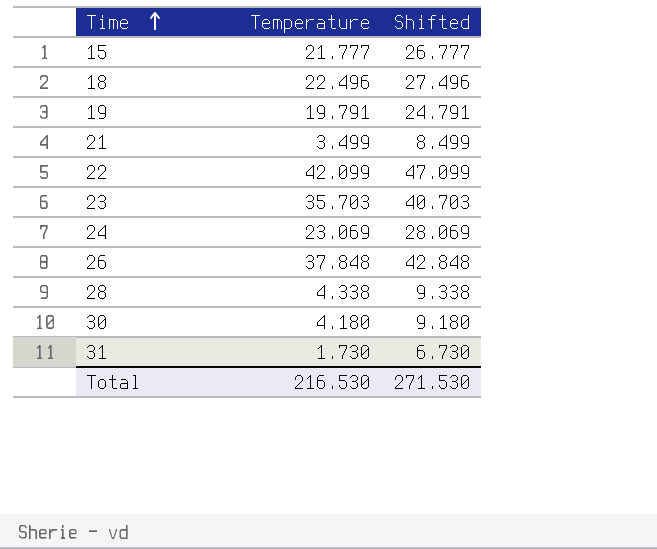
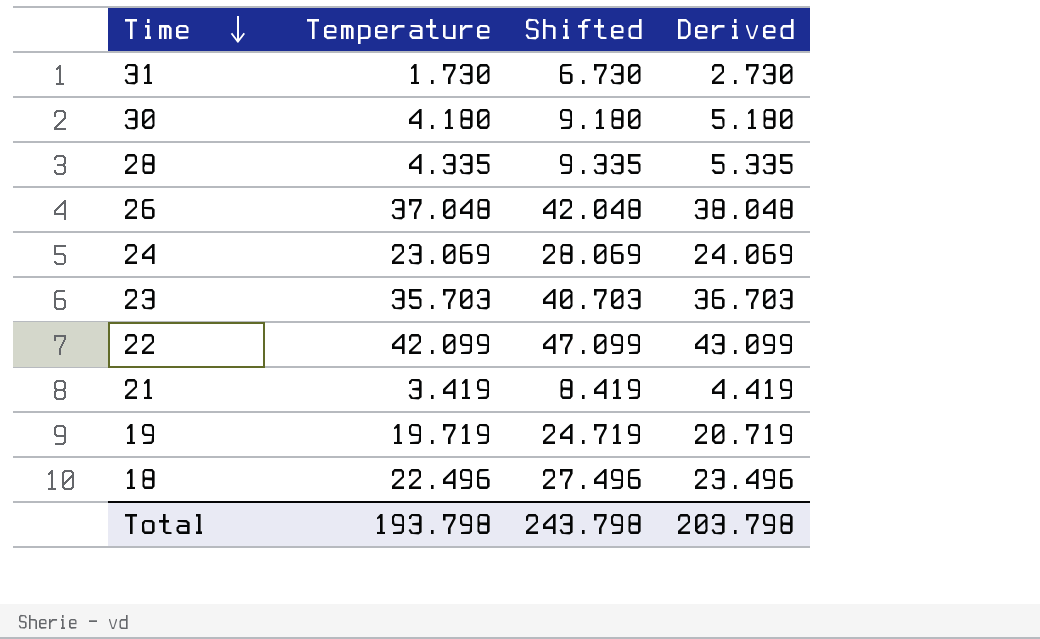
row order: Time ascending -> Time descending
column Derived | formula: none -> [Temperature] + 1
row 15: 21.777 | 26.777 -> none
28 | Temperature: 4.338 -> 4.335
28 | Shifted: 9.338 -> 9.335
26 | Temperature: 37.848 -> 37.048
26 | Shifted: 42.848 -> 42.048
21 | Temperature: 3.499 -> 3.419
21 | Shifted: 8.499 -> 8.419
19 | Temperature: 19.791 -> 19.719
19 | Shifted: 24.791 -> 24.719
Total | Temperature: 216.530 -> 193.798
Total | Shifted: 271.530 -> 243.798

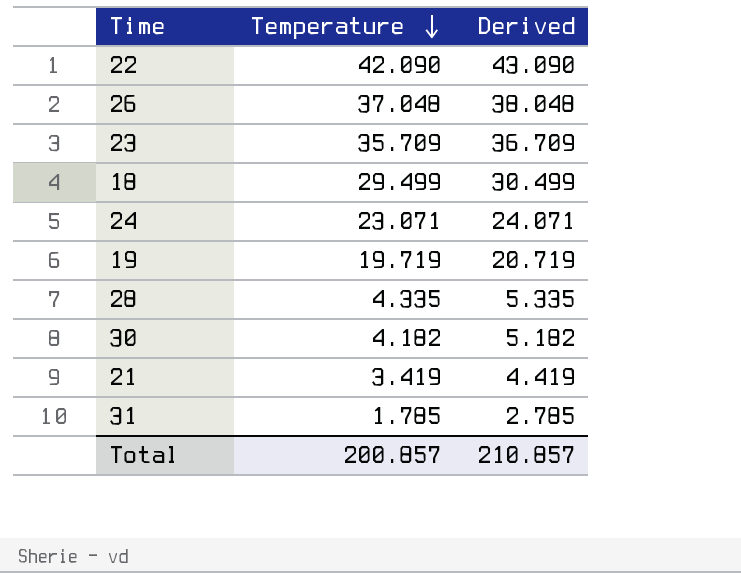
row order: Time descending -> Temperature descending
column Shifted | formula: [Temperature] + 5 -> none
22 | Temperature: 42.099 -> 42.090
22 | Derived: 43.099 -> 43.090
23 | Temperature: 35.703 -> 35.709
23 | Derived: 36.703 -> 36.709
18 | Temperature: 22.496 -> 29.499
18 | Derived: 23.496 -> 30.499
24 | Temperature: 23.069 -> 23.071
24 | Derived: 24.069 -> 24.071
30 | Temperature: 4.180 -> 4.182
30 | Derived: 5.180 -> 5.182
31 | Temperature: 1.730 -> 1.785
31 | Derived: 2.730 -> 2.785
Total | Temperature: 193.798 -> 200.857
Total | Derived: 203.798 -> 210.857

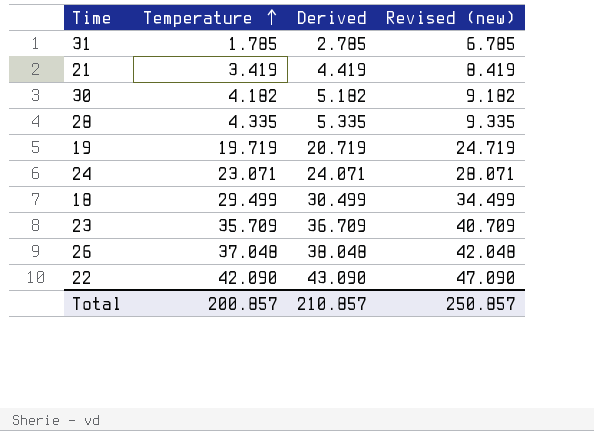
row order: Temperature descending -> Temperature ascending
column Revised (new) | formula: none -> [Temperature] + 5

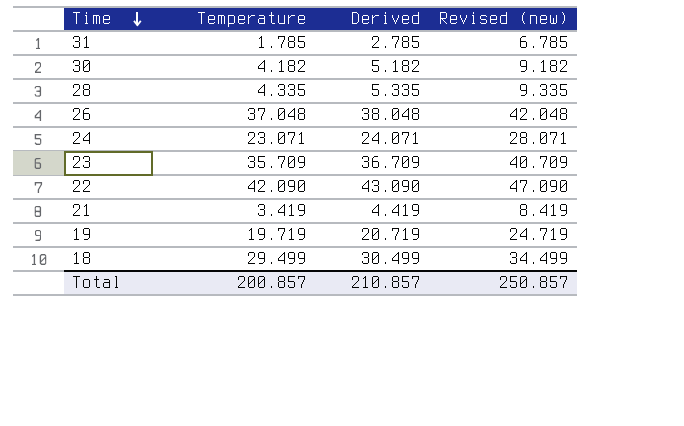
row order: Temperature ascending -> Time descending

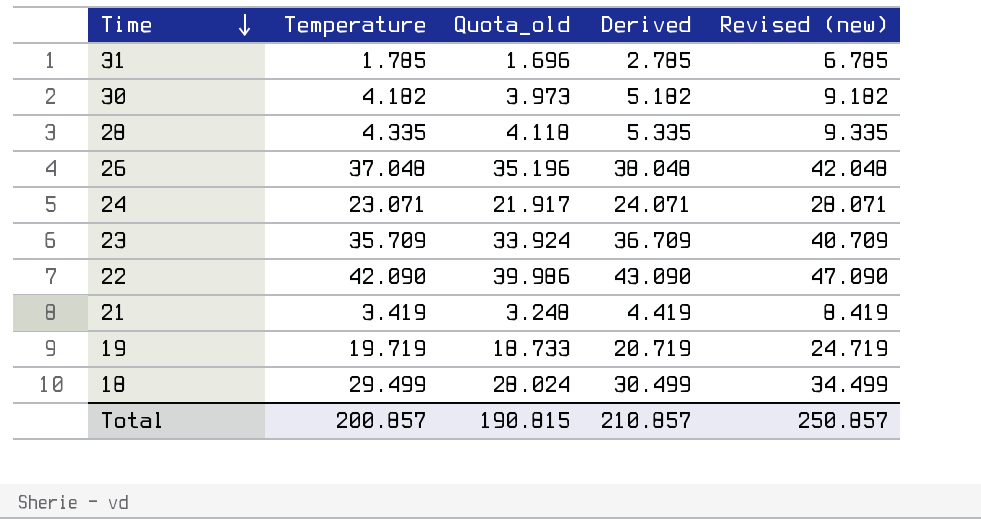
column Quota_old | formula: none -> [Temperature] * 0.95

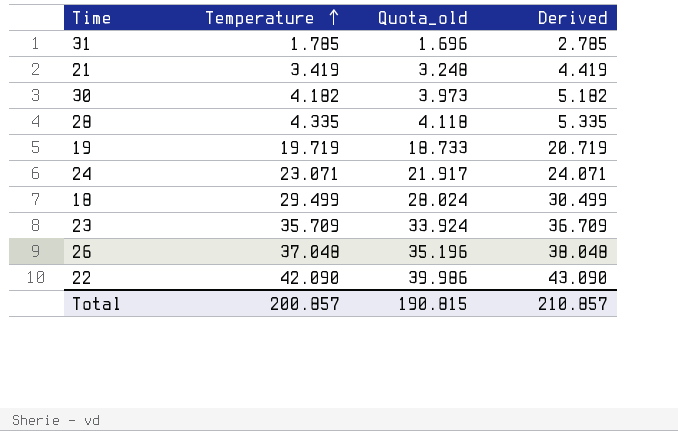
row order: Time descending -> Temperature ascending
column Revised (new) | formula: [Temperature] + 5 -> none

